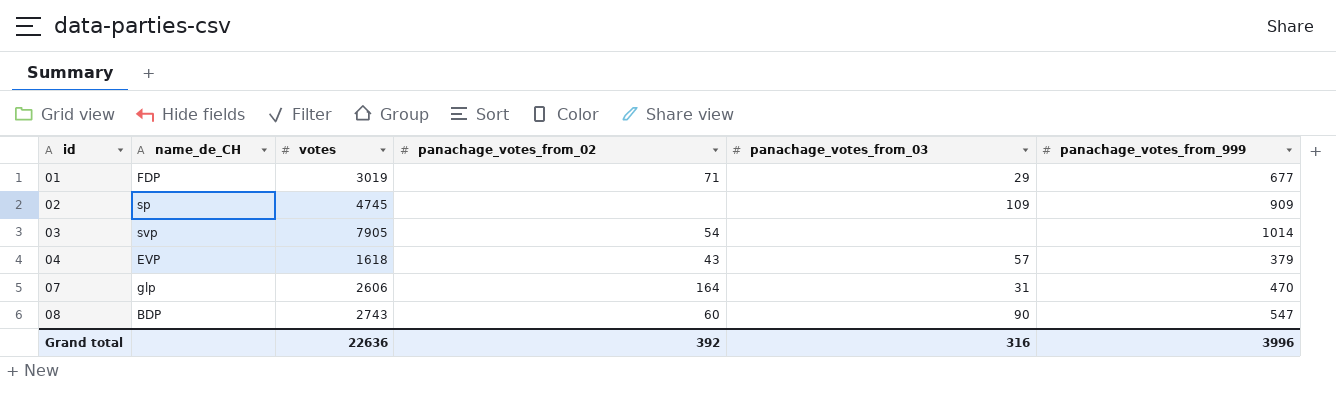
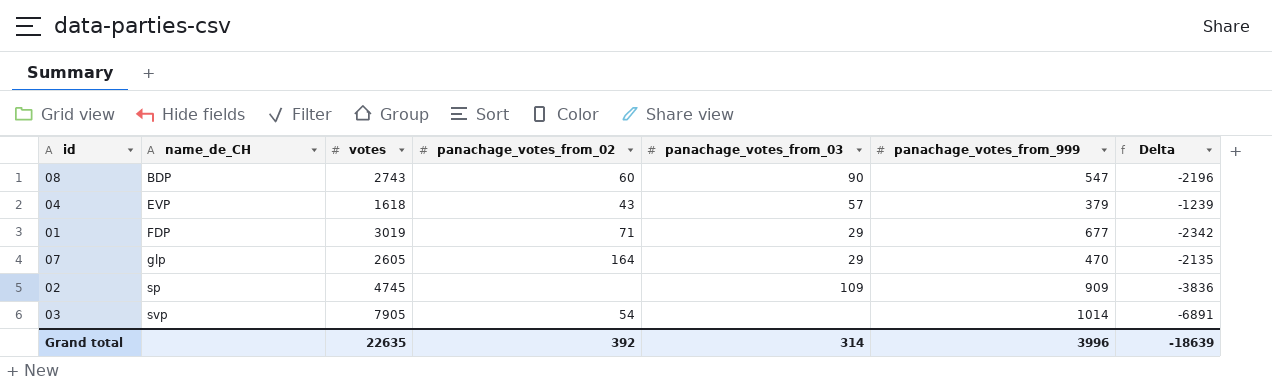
row order: id ascending -> name_de_CH ascending
column Delta | formula: none -> [panachage_votes_from_999] - [votes]
07 | votes: 2606 -> 2605
07 | panachage_votes_from_03: 31 -> 29
Grand total | votes: 22636 -> 22635
Grand total | panachage_votes_from_03: 316 -> 314

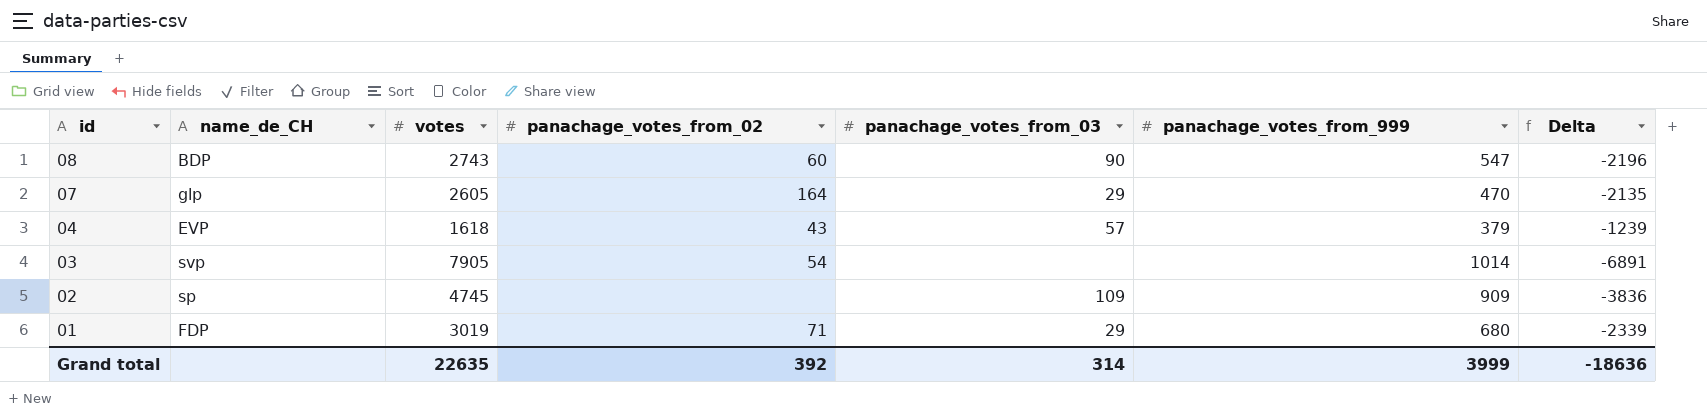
row order: name_de_CH ascending -> id descending
01 | panachage_votes_from_999: 677 -> 680
01 | Delta: -2342 -> -2339
Grand total | panachage_votes_from_999: 3996 -> 3999
Grand total | Delta: -18639 -> -18636

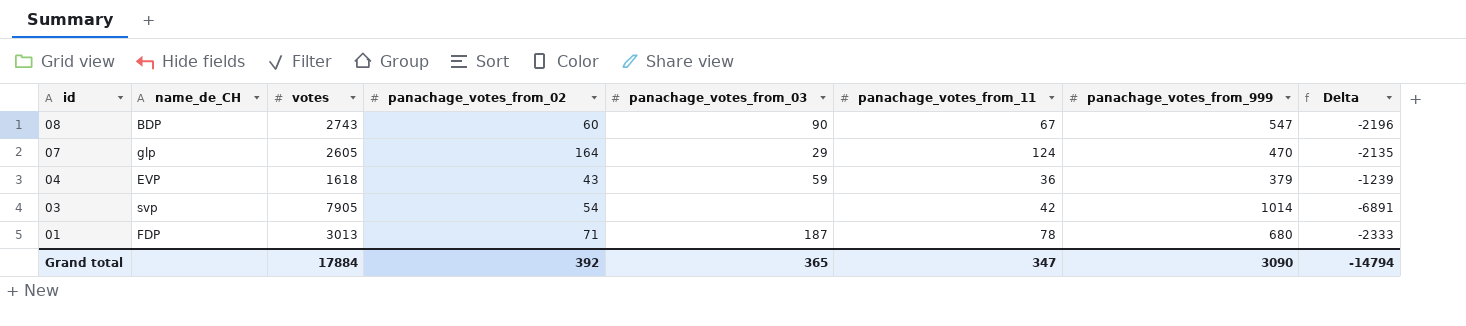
column panachage_votes_from_11 | position: none -> 6
row 02: sp | 4745 | none | 109 | 909 | -3836 -> none
04 | panachage_votes_from_03: 57 -> 59
01 | votes: 3019 -> 3013
01 | panachage_votes_from_03: 29 -> 187
01 | Delta: -2339 -> -2333
Grand total | votes: 22635 -> 17884
Grand total | panachage_votes_from_03: 314 -> 365
Grand total | panachage_votes_from_999: 3999 -> 3090
Grand total | Delta: -18636 -> -14794

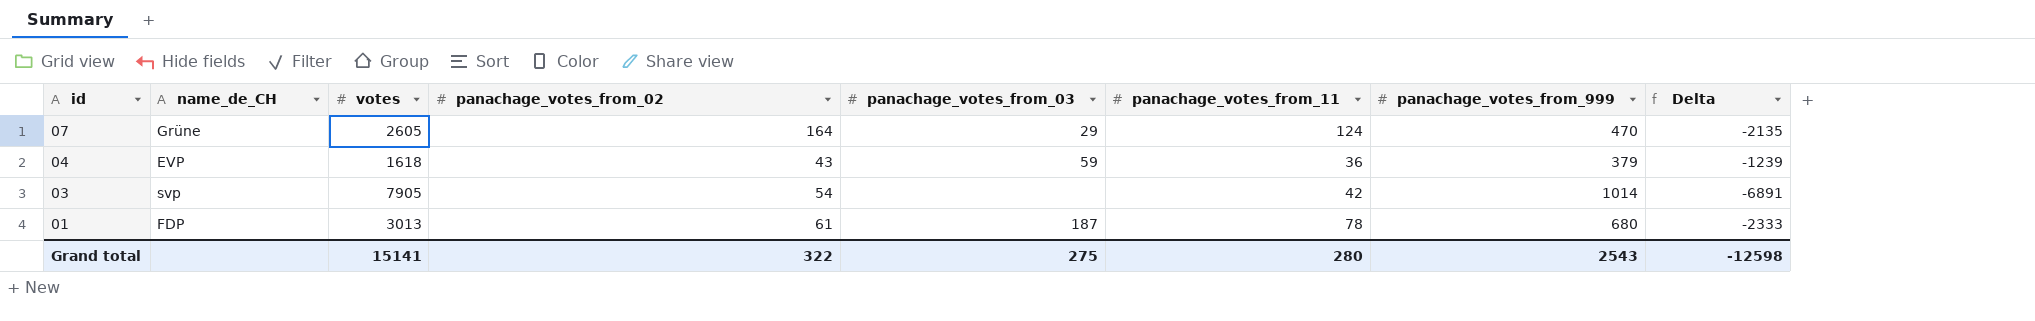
row 08: BDP | 2743 | 60 | 90 | 67 | 547 | -2196 -> none
07 | name_de_CH: glp -> Grüne
01 | panachage_votes_from_02: 71 -> 61
Grand total | votes: 17884 -> 15141
Grand total | panachage_votes_from_02: 392 -> 322
Grand total | panachage_votes_from_03: 365 -> 275
Grand total | panachage_votes_from_11: 347 -> 280
Grand total | panachage_votes_from_999: 3090 -> 2543
Grand total | Delta: -14794 -> -12598

